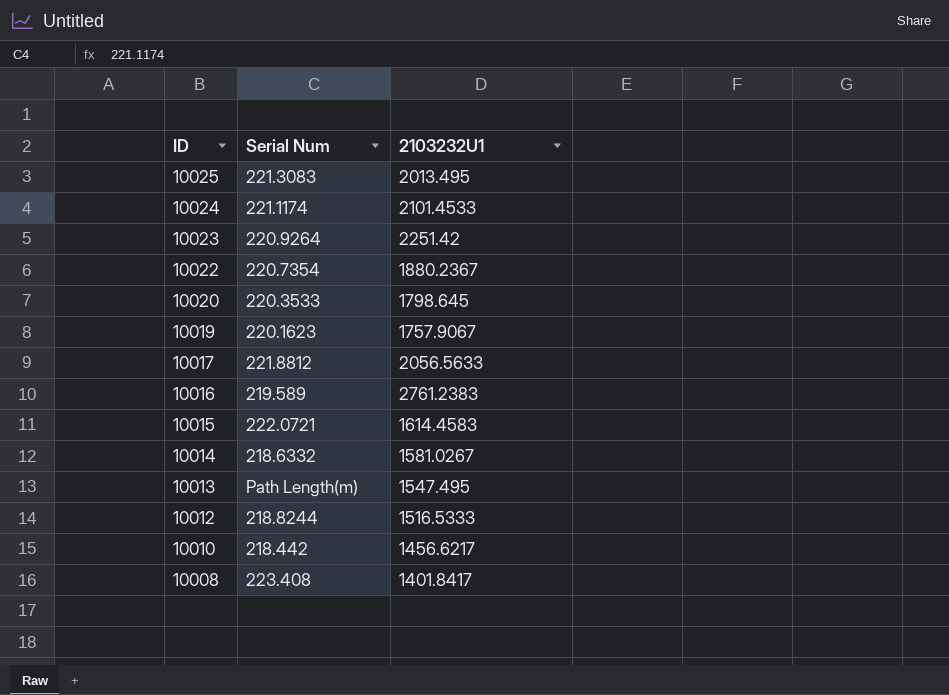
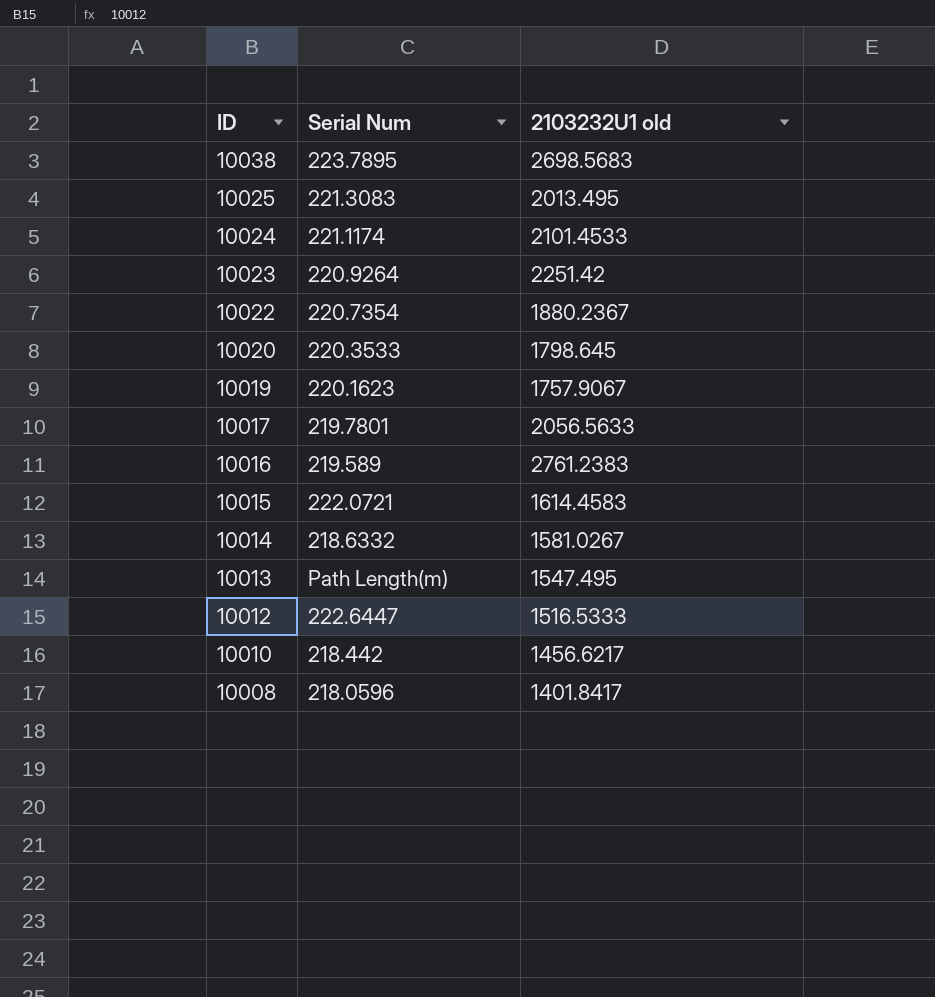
column name: 2103232U1 -> 2103232U1 old
row 10038: none -> 223.7895 | 2698.5683
10017 | Serial Num: 221.8812 -> 219.7801
10012 | Serial Num: 218.8244 -> 222.6447
10008 | Serial Num: 223.408 -> 218.0596

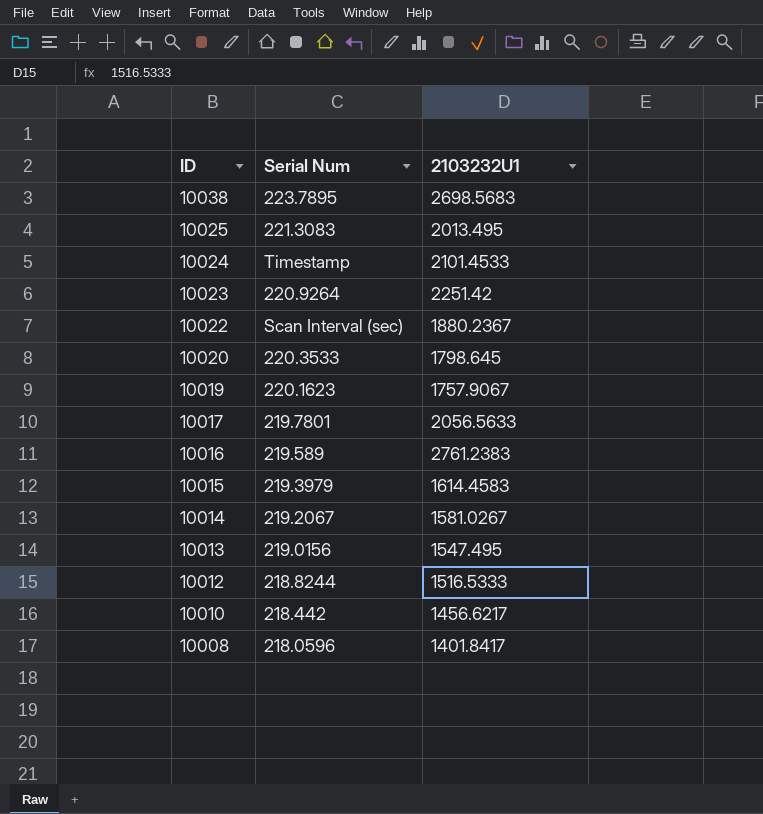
column name: 2103232U1 old -> 2103232U1
10024 | Serial Num: 221.1174 -> Timestamp
10022 | Serial Num: 220.7354 -> Scan Interval (sec)
10015 | Serial Num: 222.0721 -> 219.3979
10014 | Serial Num: 218.6332 -> 219.2067
10013 | Serial Num: Path Length(m) -> 219.0156
10012 | Serial Num: 222.6447 -> 218.8244

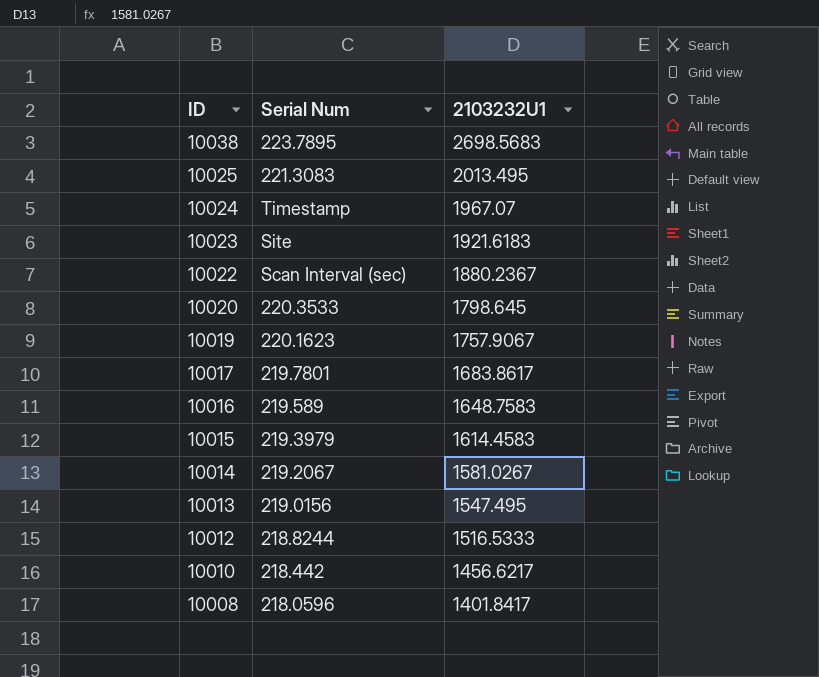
10024 | 2103232U1: 2101.4533 -> 1967.07
10023 | Serial Num: 220.9264 -> Site
10023 | 2103232U1: 2251.42 -> 1921.6183
10017 | 2103232U1: 2056.5633 -> 1683.8617
10016 | 2103232U1: 2761.2383 -> 1648.7583

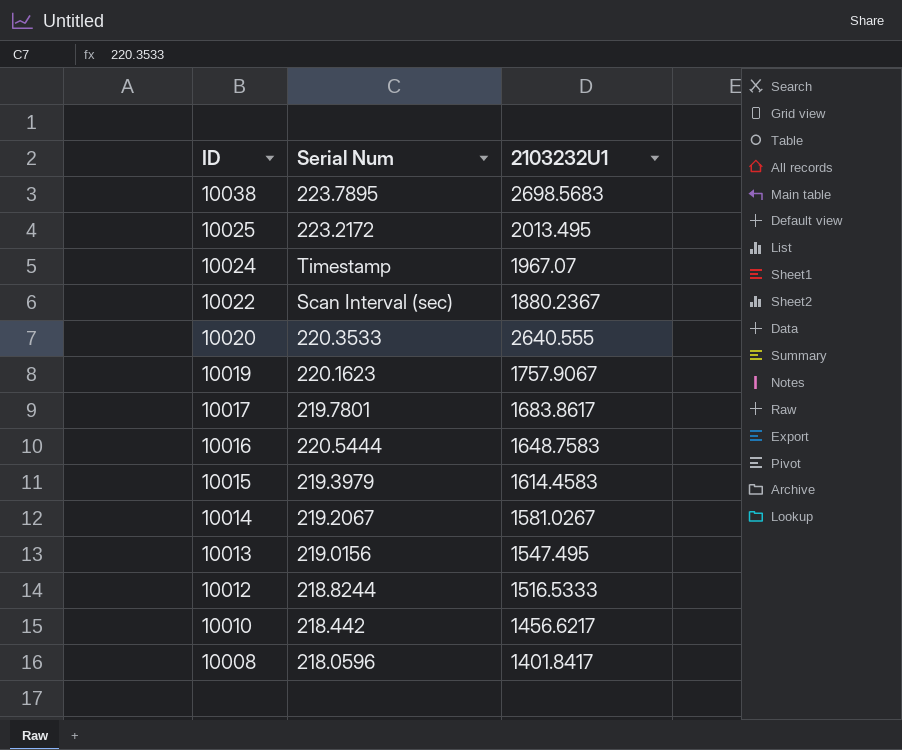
row 10023: Site | 1921.6183 -> none
10025 | Serial Num: 221.3083 -> 223.2172
10020 | 2103232U1: 1798.645 -> 2640.555
10016 | Serial Num: 219.589 -> 220.5444

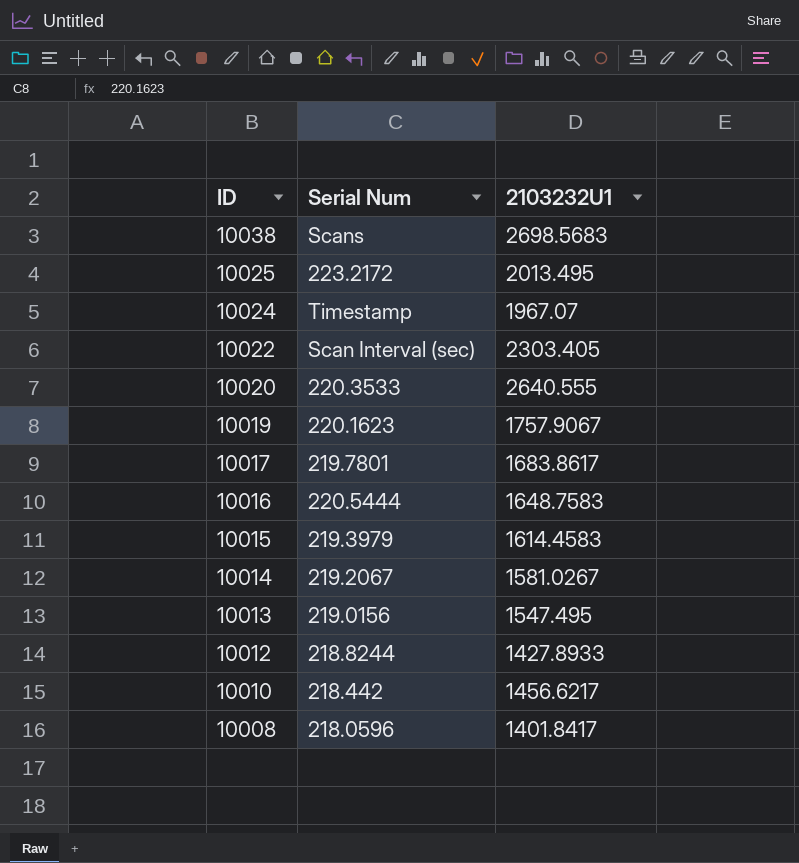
10038 | Serial Num: 223.7895 -> Scans
10022 | 2103232U1: 1880.2367 -> 2303.405
10012 | 2103232U1: 1516.5333 -> 1427.8933

